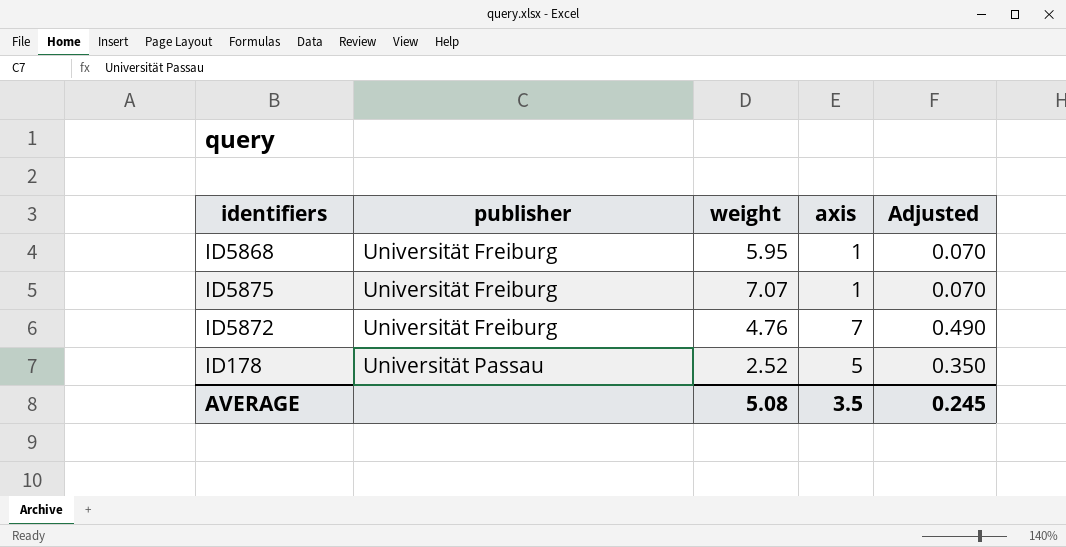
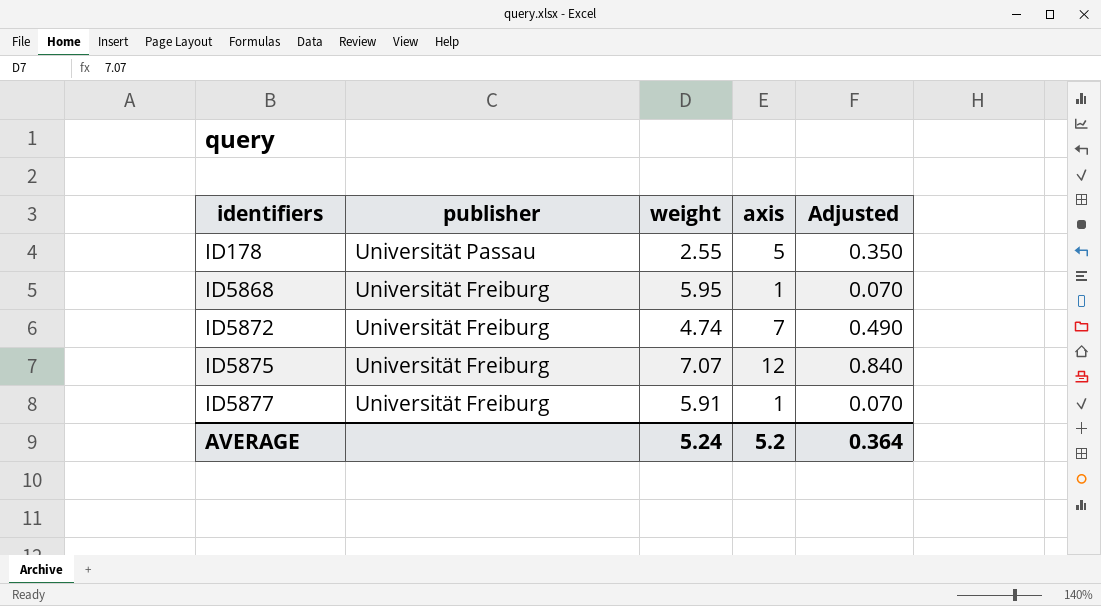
row order: publisher ascending -> identifiers ascending
ID178 | weight: 2.52 -> 2.55
ID5872 | weight: 4.76 -> 4.74
ID5875 | axis: 1 -> 12
ID5875 | Adjusted: 0.070 -> 0.840
row ID5877: none -> Universität Freiburg | 5.91 | 1 | 0.070
AVERAGE | weight: 5.08 -> 5.24
AVERAGE | axis: 3.5 -> 5.2
AVERAGE | Adjusted: 0.245 -> 0.364

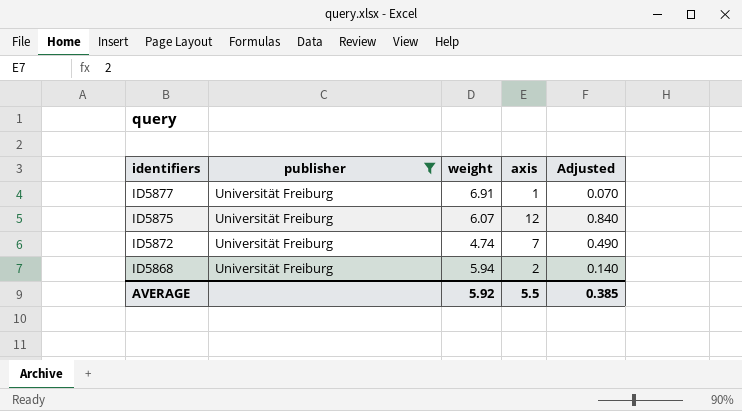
filter: none -> publisher = Universität Freiburg
row order: identifiers ascending -> identifiers descending
ID5877 | weight: 5.91 -> 6.91
ID5875 | weight: 7.07 -> 6.07
ID5868 | weight: 5.95 -> 5.94
ID5868 | axis: 1 -> 2
ID5868 | Adjusted: 0.070 -> 0.140
AVERAGE | weight: 5.24 -> 5.92
AVERAGE | axis: 5.2 -> 5.5
AVERAGE | Adjusted: 0.364 -> 0.385

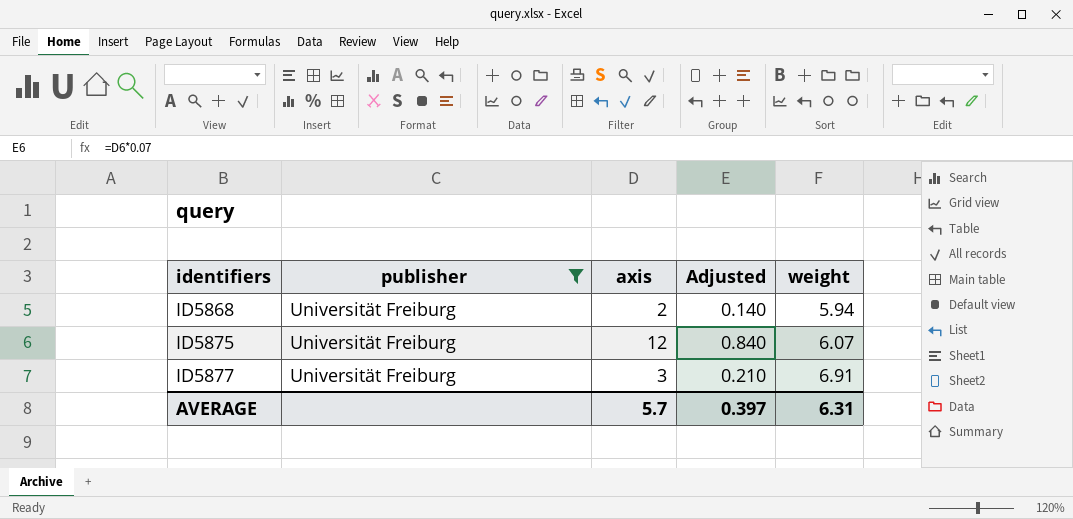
row order: identifiers descending -> identifiers ascending
column weight | position: 3 -> 5
row ID5872: Universität Freiburg | 4.74 | 7 | 0.490 -> none
ID5877 | axis: 1 -> 3
ID5877 | Adjusted: 0.070 -> 0.210
AVERAGE | axis: 5.5 -> 5.7
AVERAGE | Adjusted: 0.385 -> 0.397
AVERAGE | weight: 5.92 -> 6.31

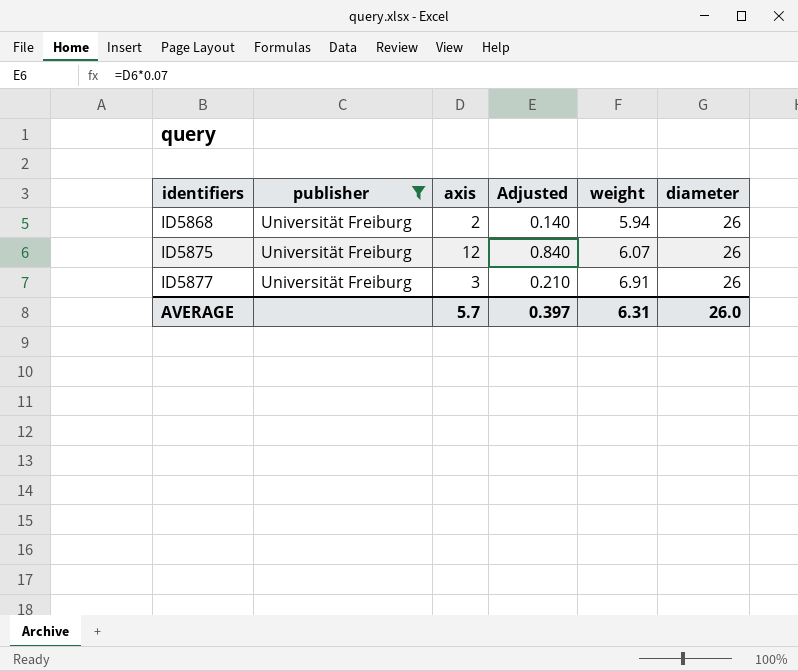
column diameter | position: none -> 6

